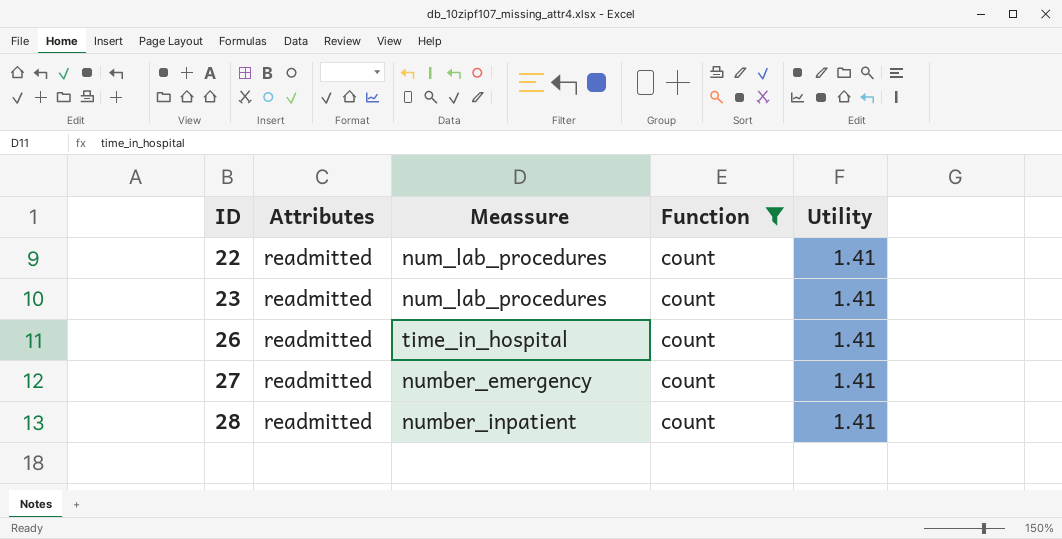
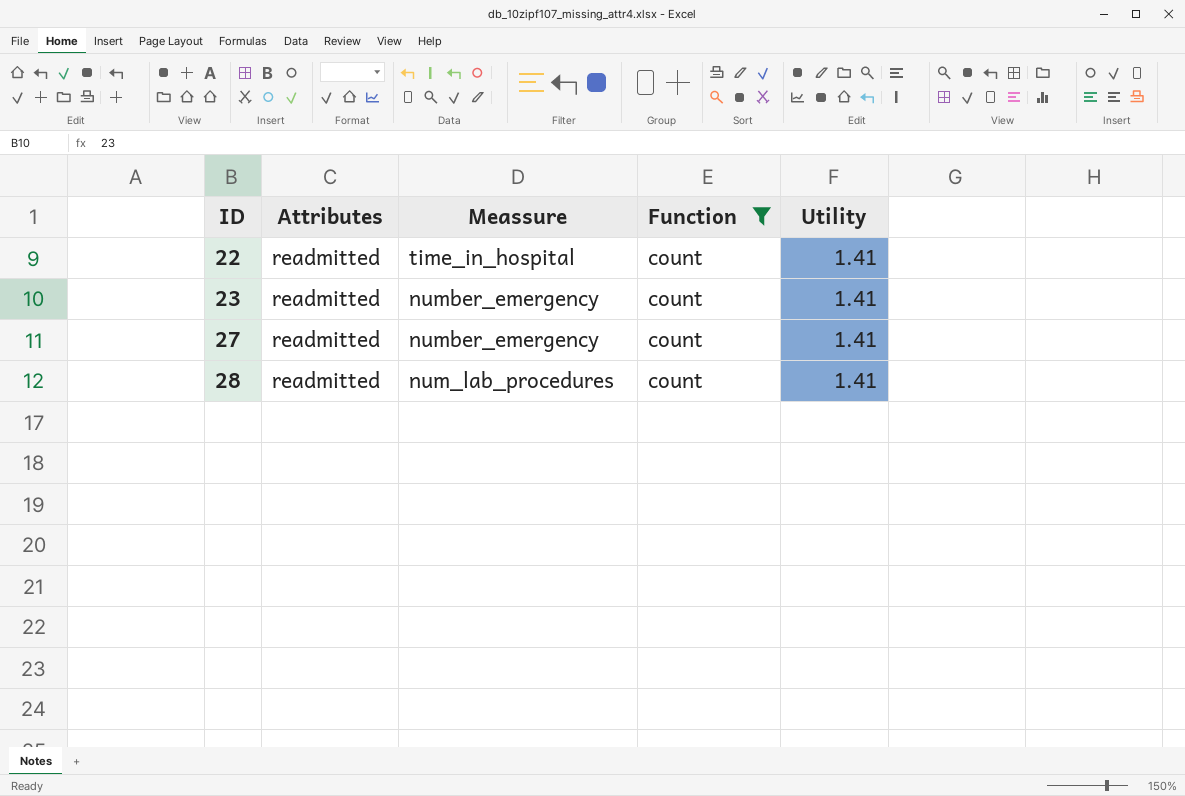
row 26: readmitted | time_in_hospital | count | 1.41 -> none
22 | Meassure: num_lab_procedures -> time_in_hospital
23 | Meassure: num_lab_procedures -> number_emergency
28 | Meassure: number_inpatient -> num_lab_procedures

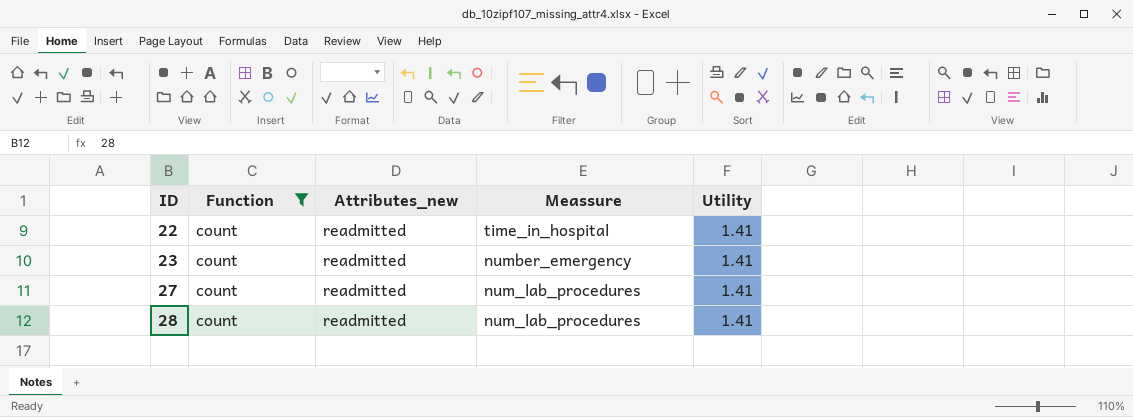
column Function | position: 4 -> 2
column name: Attributes -> Attributes_new
27 | Meassure: number_emergency -> num_lab_procedures

